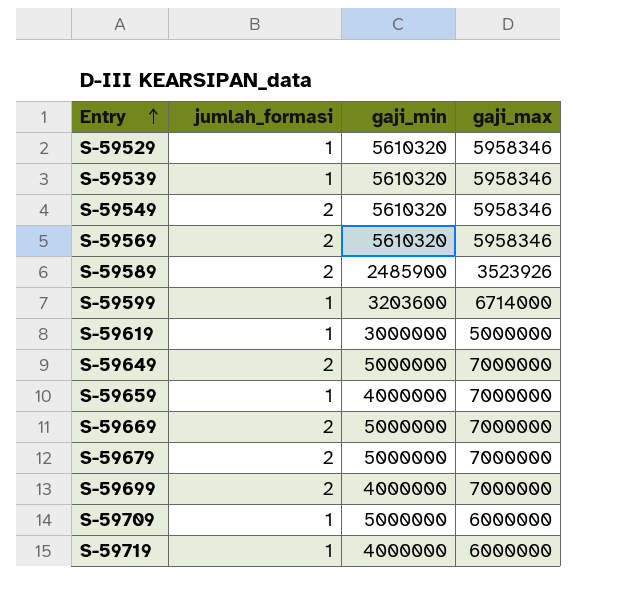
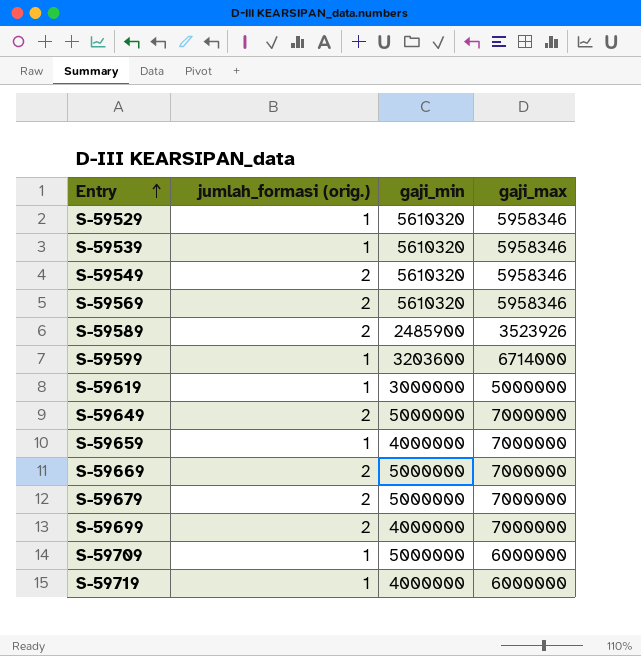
column name: jumlah_formasi -> jumlah_formasi (orig.)

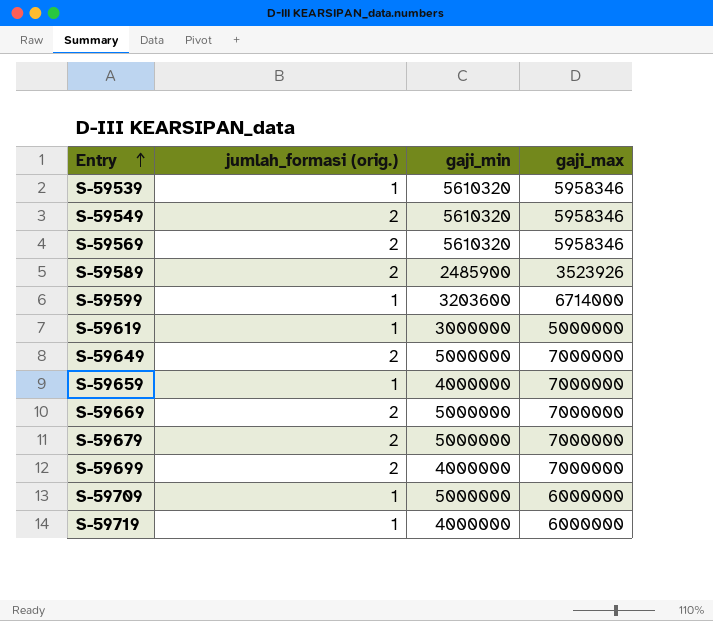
row S-59529: 1 | 5610320 | 5958346 -> none

